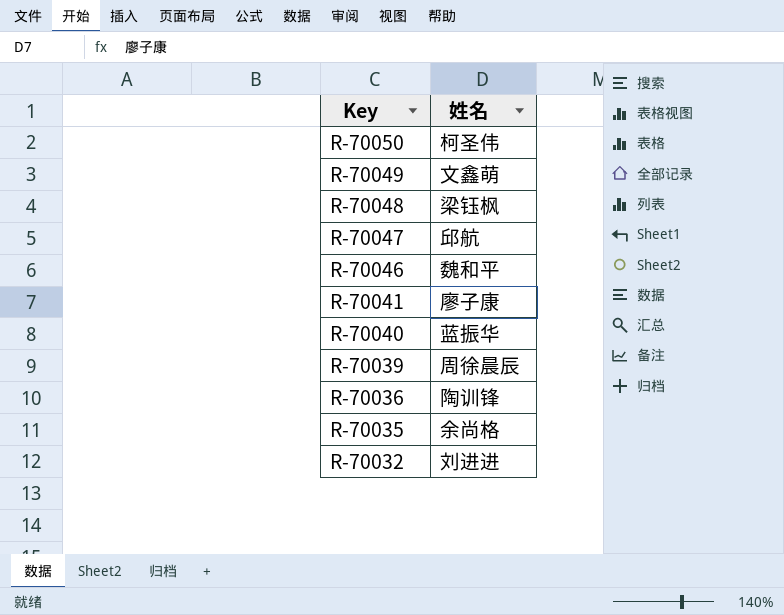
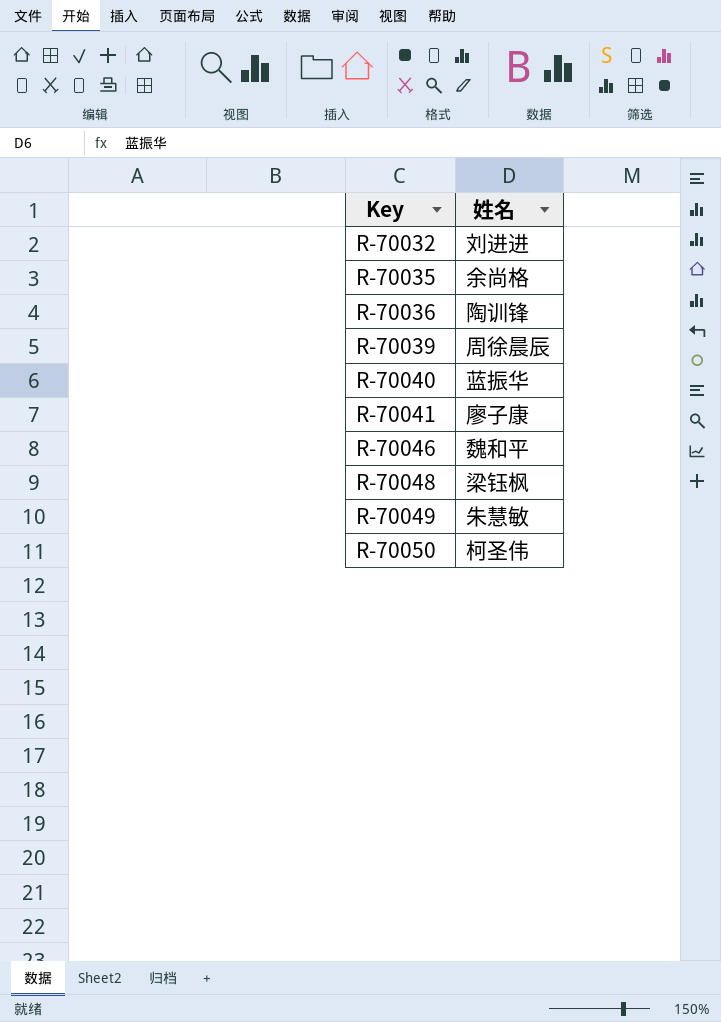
row order: Key descending -> Key ascending
row R-70047: 邱航 -> none
R-70049 | 姓名: 文鑫萌 -> 朱慧敏

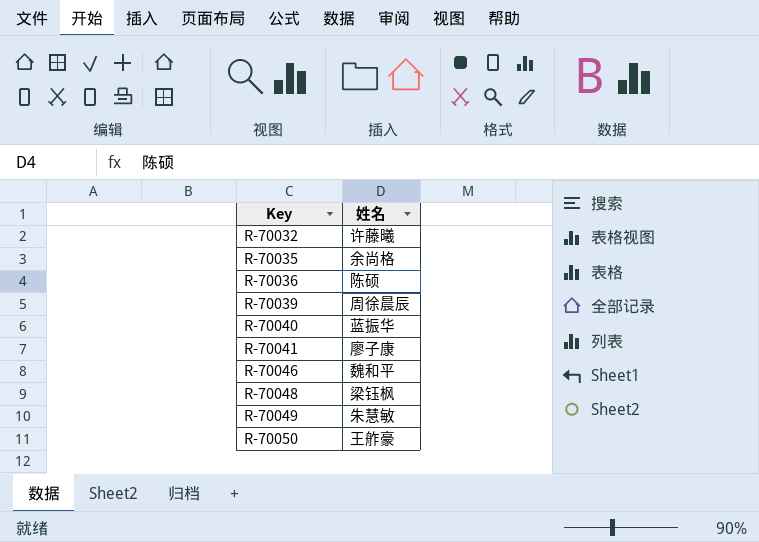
R-70032 | 姓名: 刘进进 -> 许藤曦
R-70036 | 姓名: 陶训锋 -> 陈硕
R-70050 | 姓名: 柯圣伟 -> 王舴豪

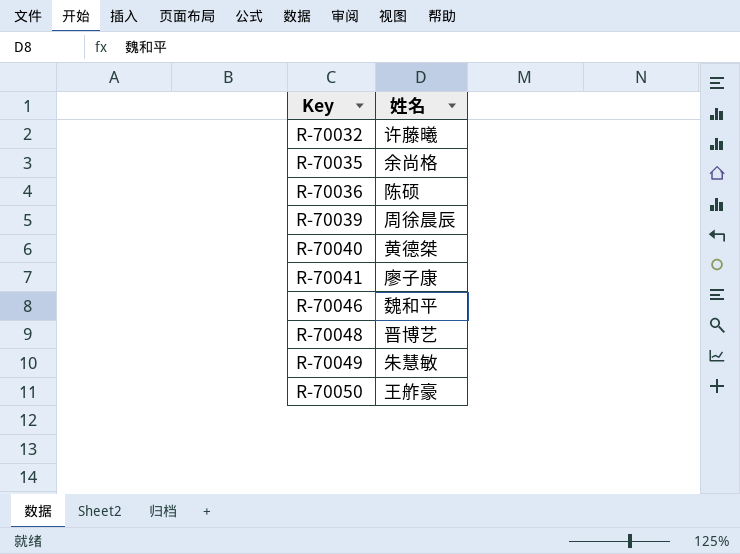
R-70040 | 姓名: 蓝振华 -> 黄德桀
R-70048 | 姓名: 梁钰枫 -> 晋博艺

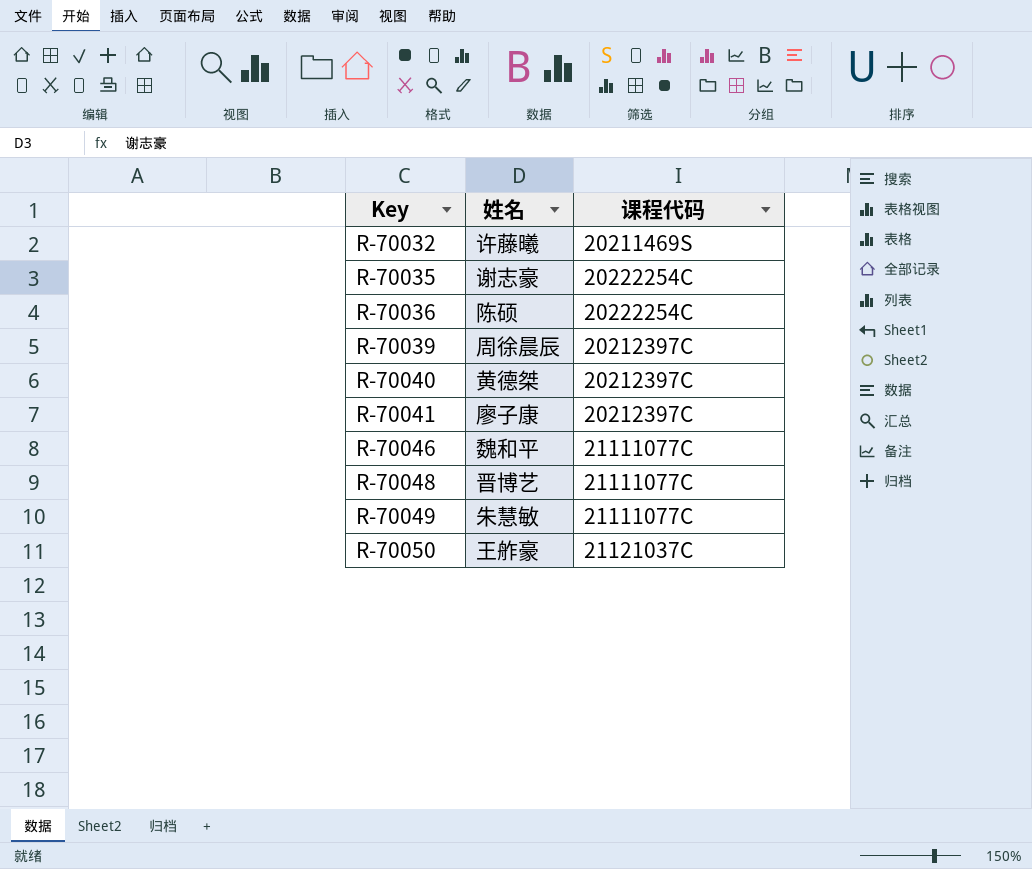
column 课程代码 | position: none -> 3
R-70035 | 姓名: 余尚格 -> 谢志豪

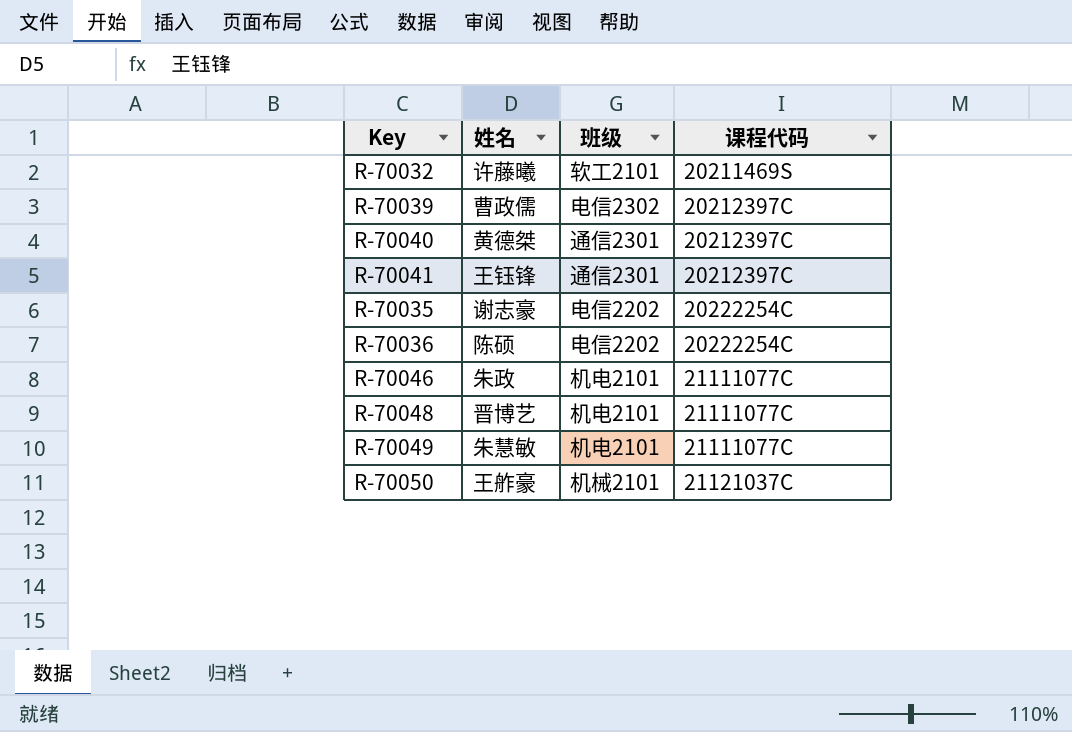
row order: Key ascending -> 课程代码 ascending
column 班级 | position: none -> 3
R-70039 | 姓名: 周徐晨辰 -> 曹政儒
R-70041 | 姓名: 廖子康 -> 王钰锋
R-70046 | 姓名: 魏和平 -> 朱政

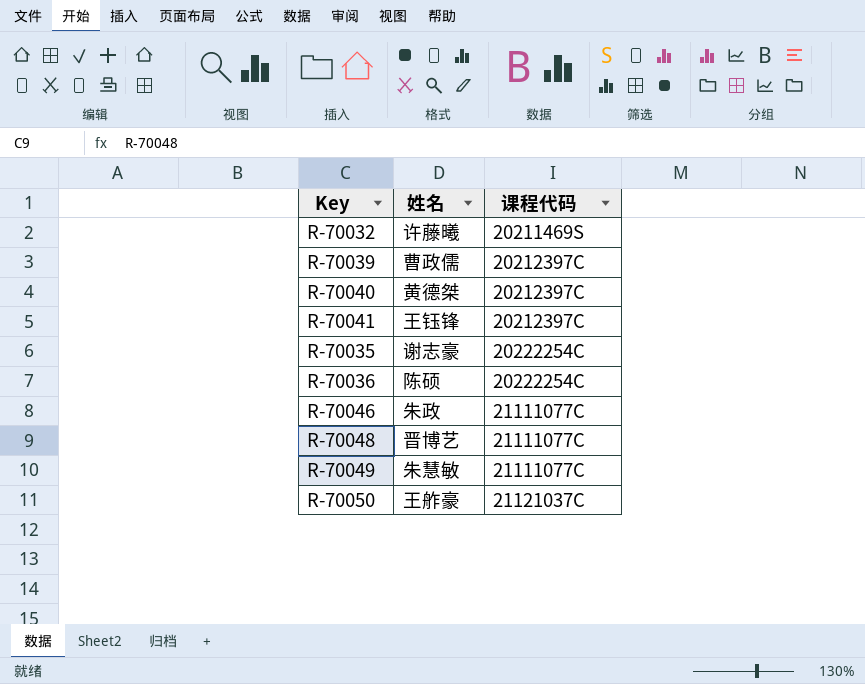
column 班级 | position: 3 -> none

